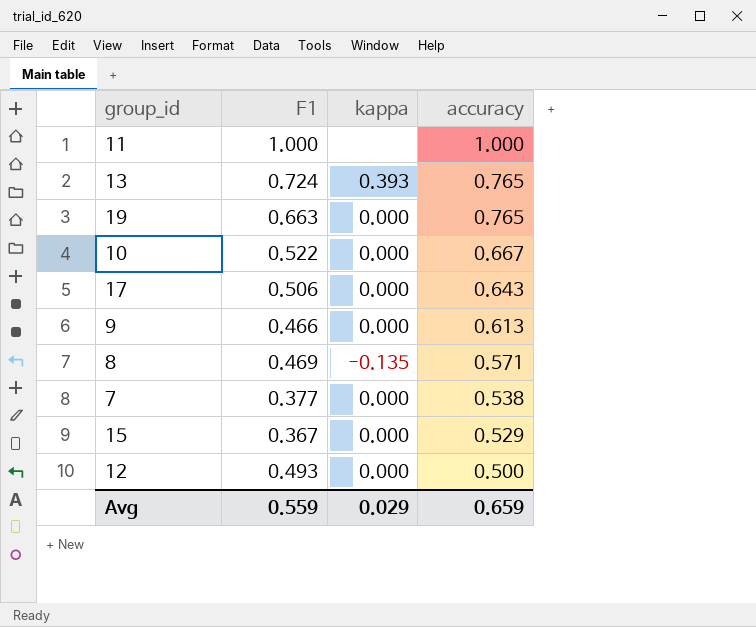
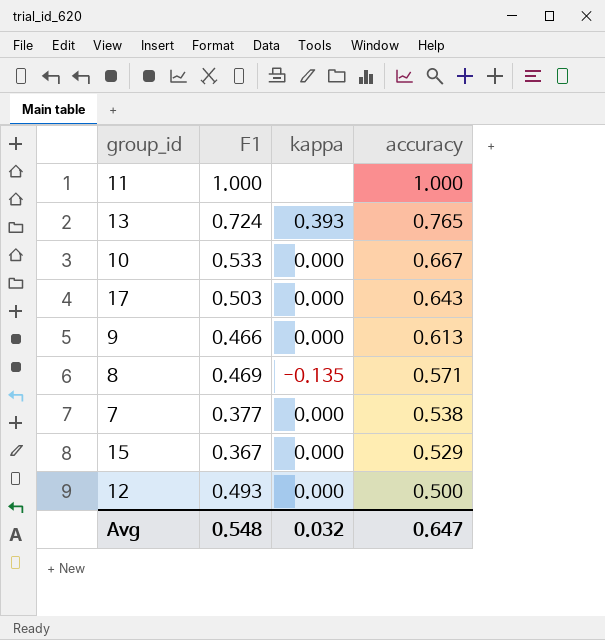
row 19: 0.663 | 0.000 | 0.765 -> none
10 | F1: 0.522 -> 0.533
17 | F1: 0.506 -> 0.503
Avg | F1: 0.559 -> 0.548
Avg | kappa: 0.029 -> 0.032
Avg | accuracy: 0.659 -> 0.647

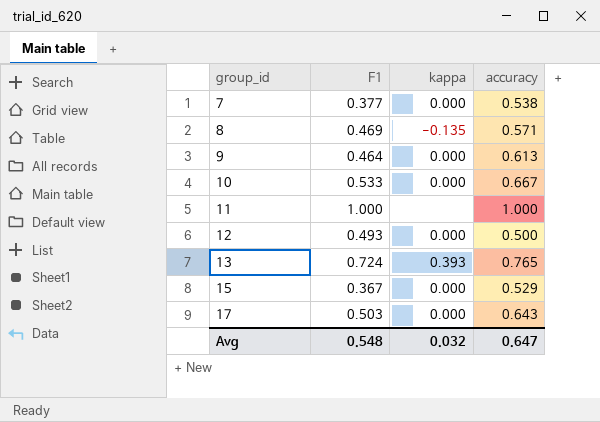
row order: accuracy descending -> group_id ascending
9 | F1: 0.466 -> 0.464

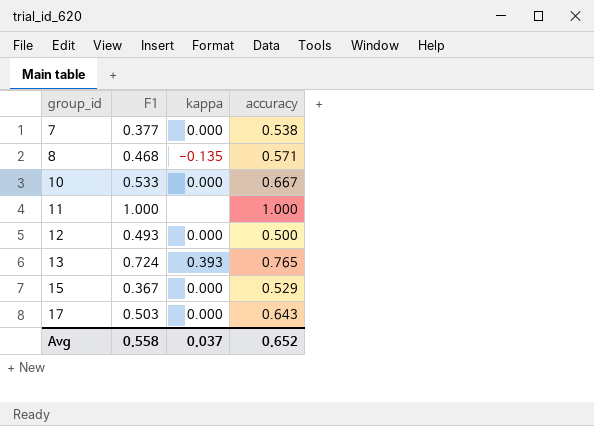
row 9: 0.464 | 0.000 | 0.613 -> none
8 | F1: 0.469 -> 0.468
Avg | F1: 0.548 -> 0.558
Avg | kappa: 0.032 -> 0.037
Avg | accuracy: 0.647 -> 0.652

